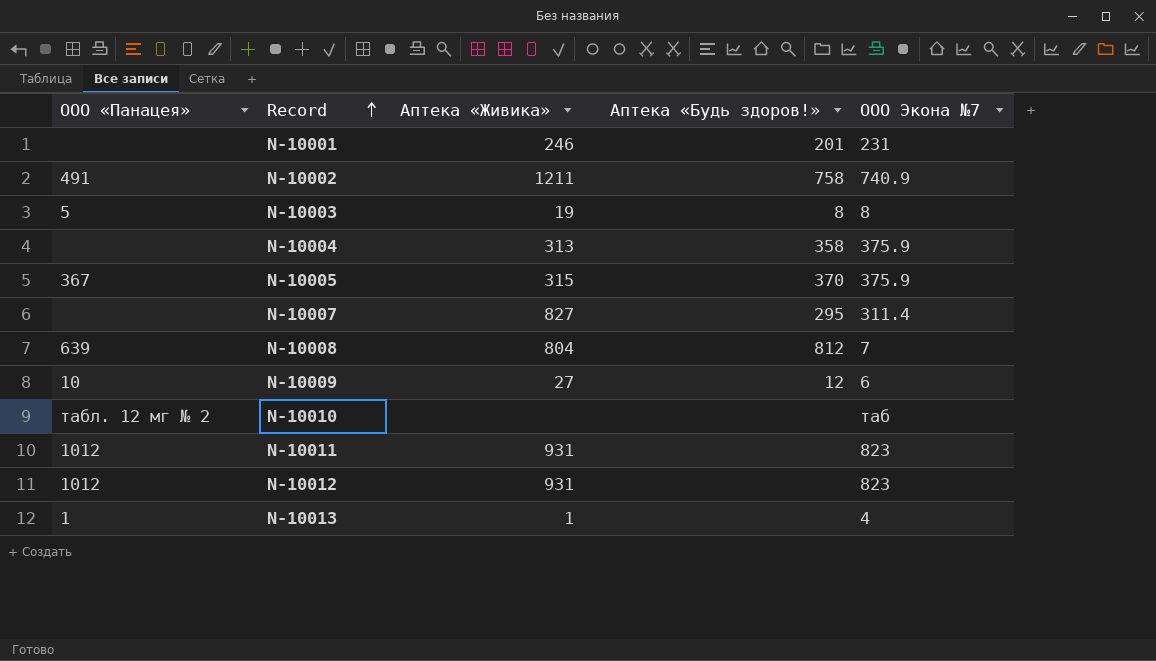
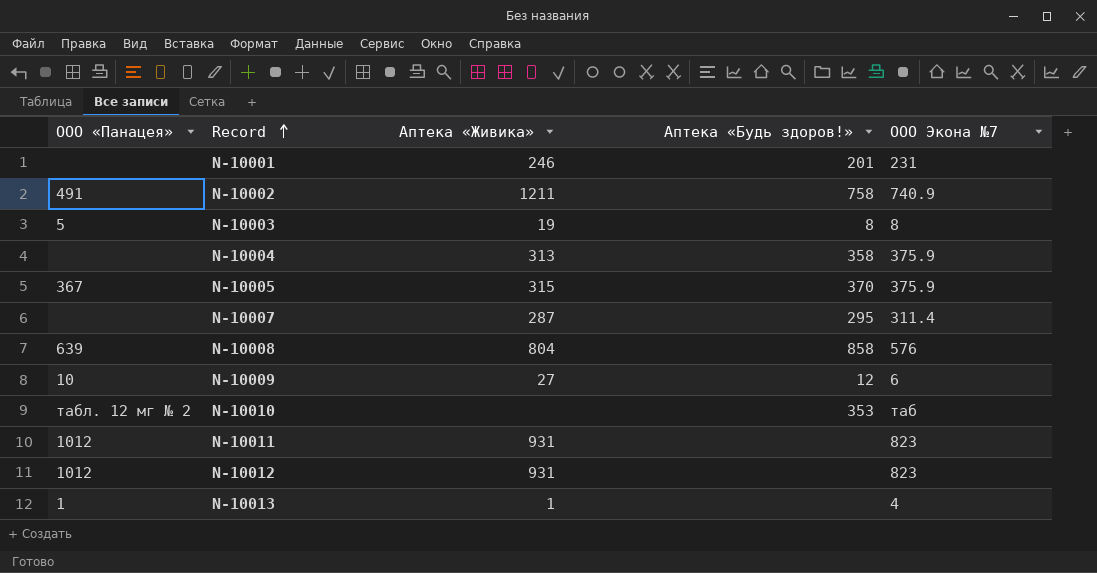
N-10007 | Аптека «Живика»: 827 -> 287
N-10008 | Аптека «Будь здоров!»: 812 -> 858
N-10008 | ООО Экона №7: 7 -> 576
N-10010 | Аптека «Будь здоров!»: none -> 353

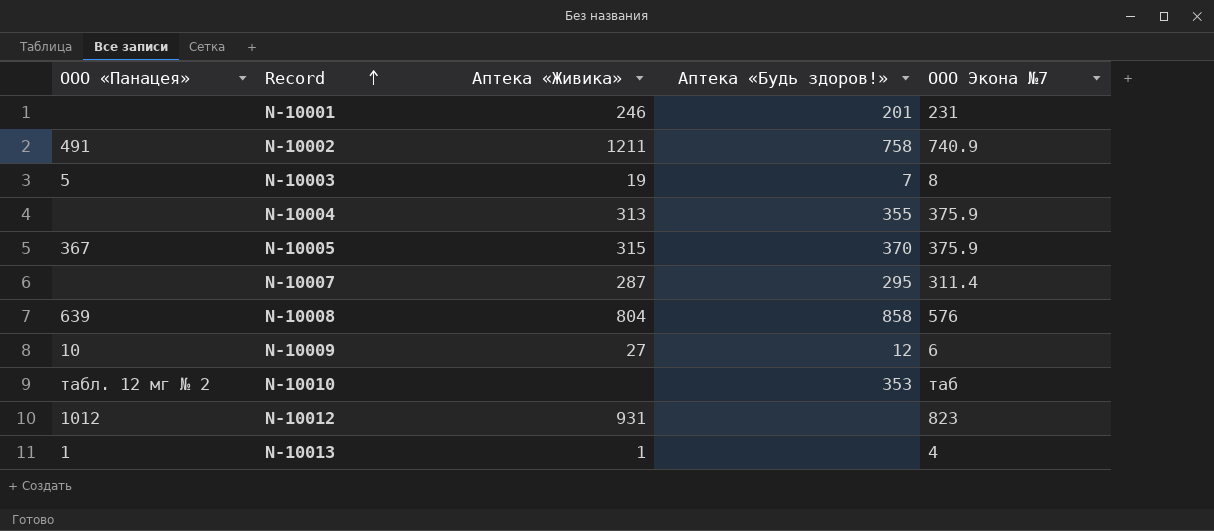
row N-10011: 1012 | 931 | none | 823 -> none
N-10003 | Аптека «Будь здоров!»: 8 -> 7
N-10004 | Аптека «Будь здоров!»: 358 -> 355

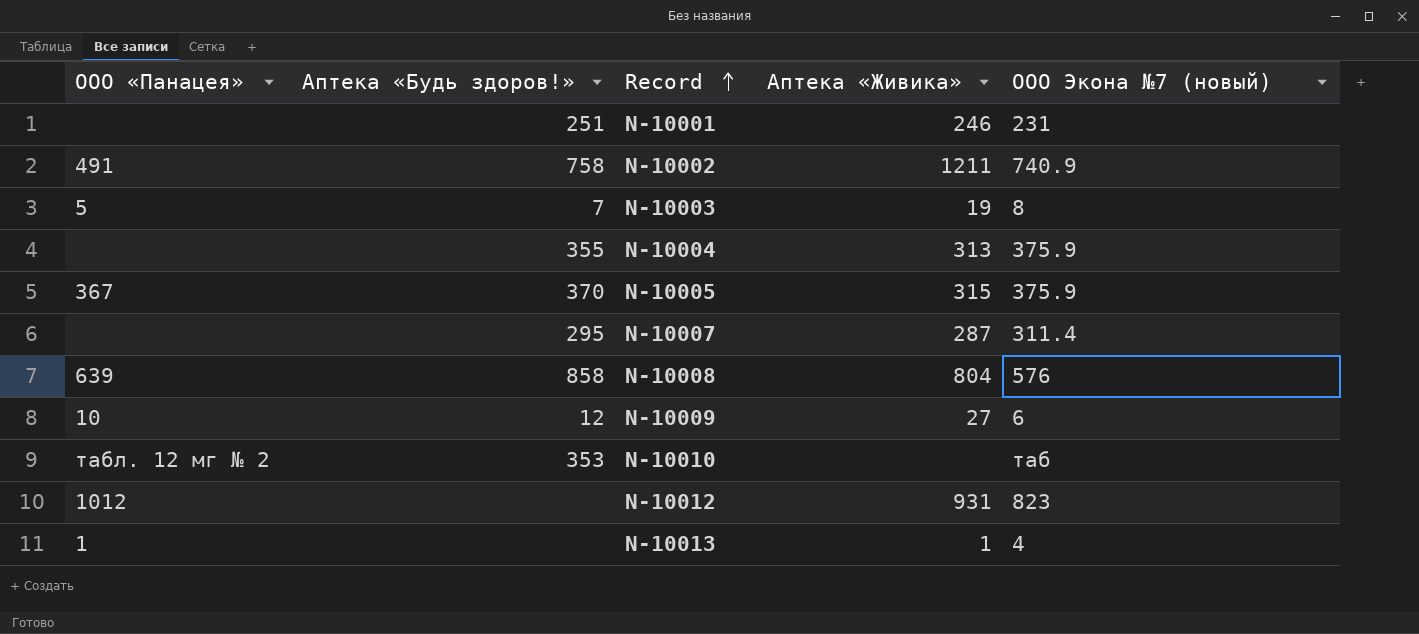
column Аптека «Будь здоров!» | position: 4 -> 2
column name: ООО Экона №7 -> ООО Экона №7 (новый)
N-10001 | Аптека «Будь здоров!»: 201 -> 251

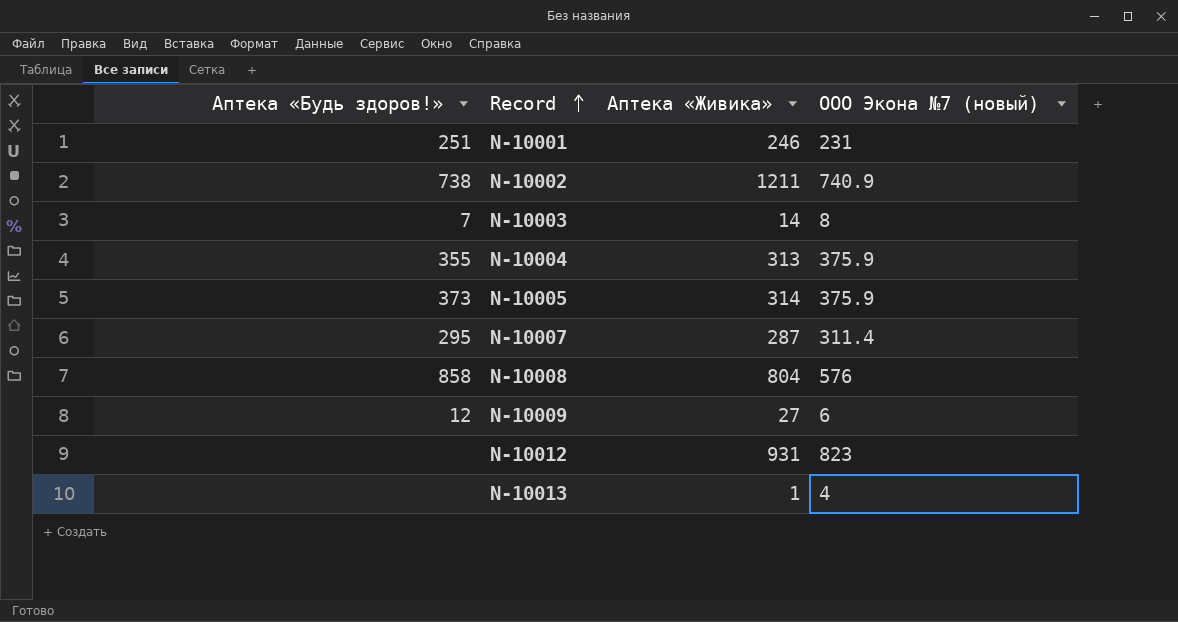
column ООО «Панацея» | position: 1 -> none
row N-10010: табл. 12 мг № 2 | 353 | none | таб -> none
N-10002 | Аптека «Будь здоров!»: 758 -> 738
N-10003 | Аптека «Живика»: 19 -> 14
N-10005 | Аптека «Будь здоров!»: 370 -> 373
N-10005 | Аптека «Живика»: 315 -> 314

